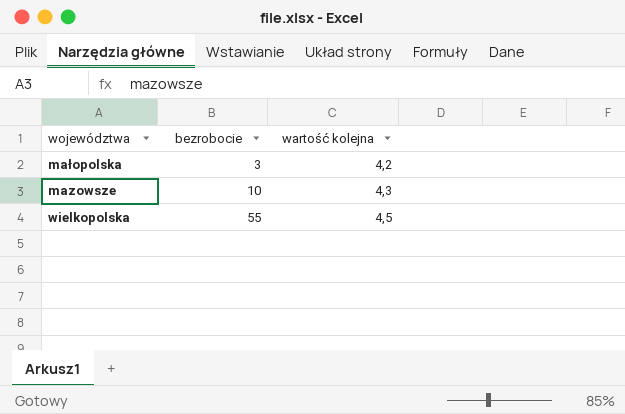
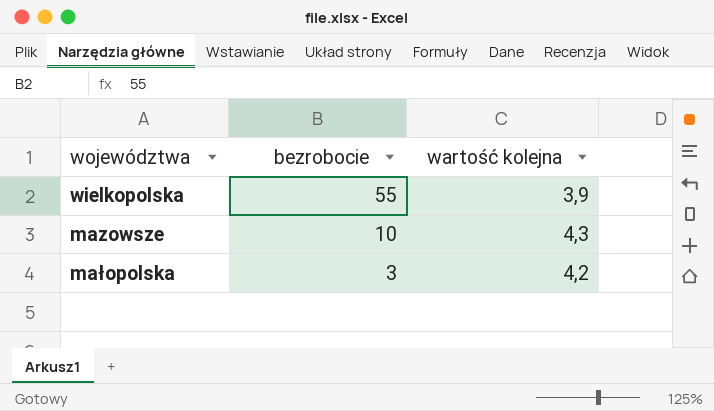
row order: bezrobocie ascending -> bezrobocie descending
wielkopolska | wartość kolejna: 4,5 -> 3,9

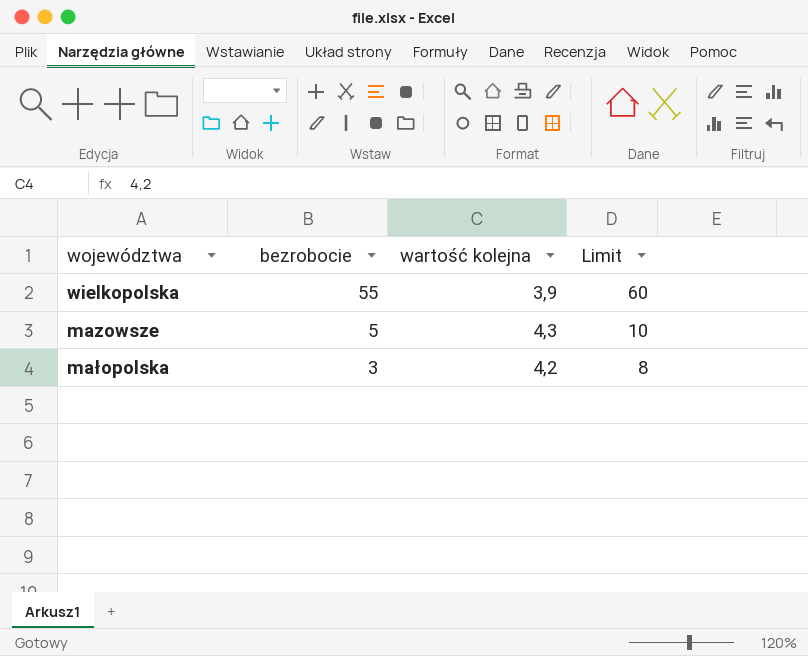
column Limit | formula: none -> [bezrobocie] + 5
mazowsze | bezrobocie: 10 -> 5

